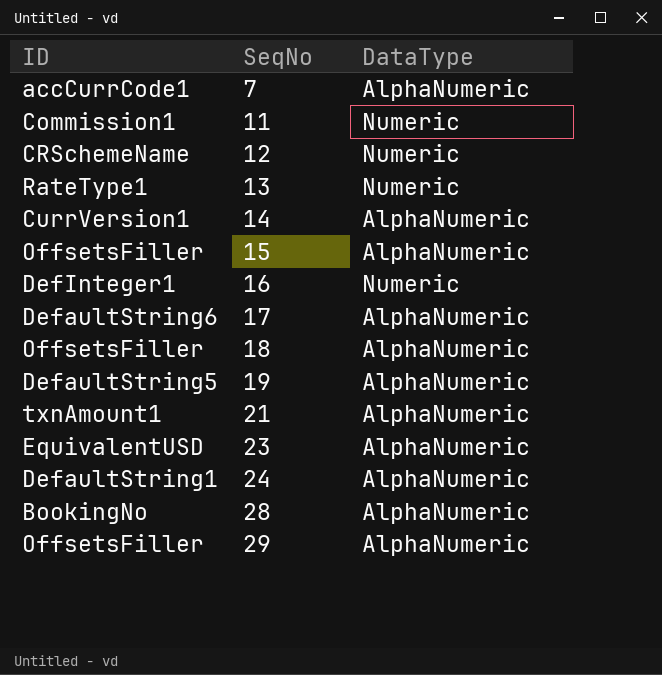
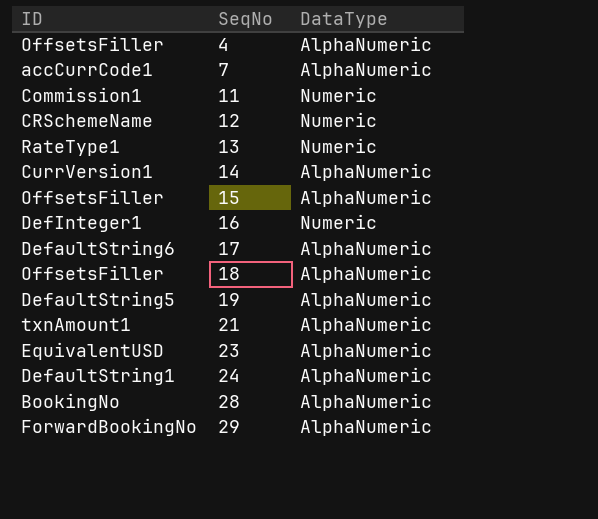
row 4: none -> OffsetsFiller | AlphaNumeric
29 | ID: OffsetsFiller -> ForwardBookingNo

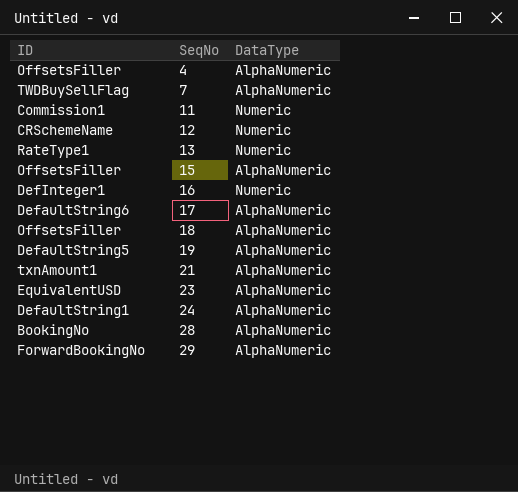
row 14: CurrVersion1 | AlphaNumeric -> none
7 | ID: accCurrCode1 -> TWDBuySellFlag

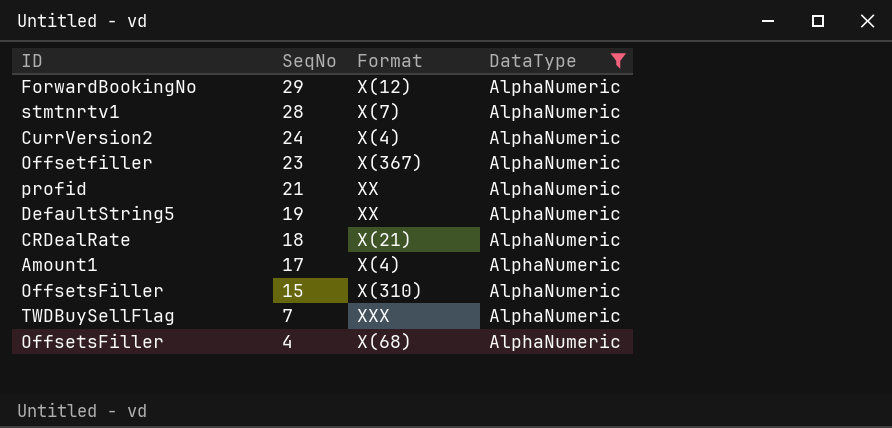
filter: none -> DataType = AlphaNumeric
row order: SeqNo ascending -> SeqNo descending
column Format | position: none -> 3
28 | ID: BookingNo -> stmtnrtv1
24 | ID: DefaultString1 -> CurrVersion2
23 | ID: EquivalentUSD -> Offsetfiller
21 | ID: txnAmount1 -> profid
18 | ID: OffsetsFiller -> CRDealRate
17 | ID: DefaultString6 -> Amount1

